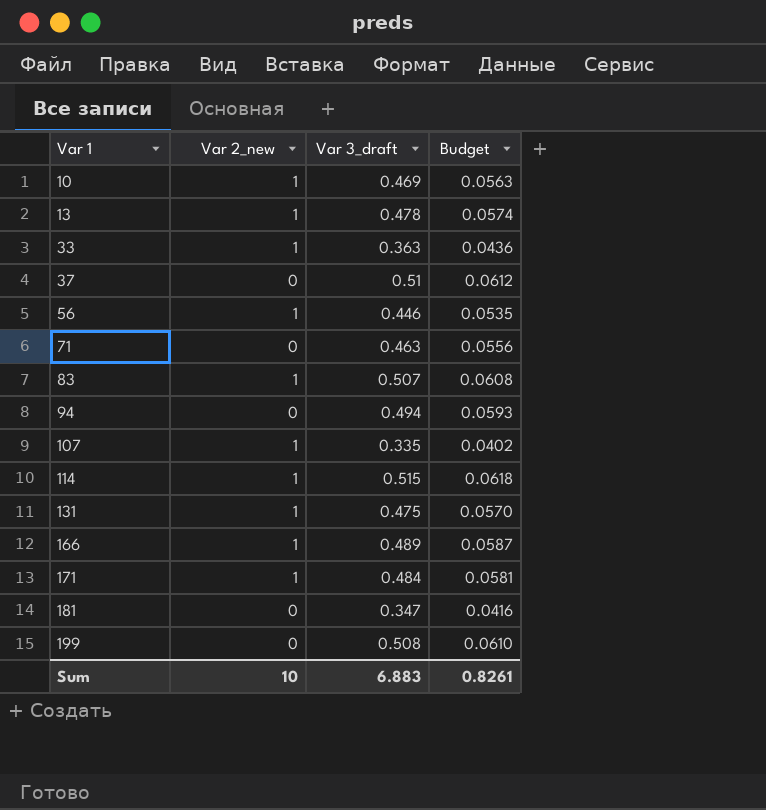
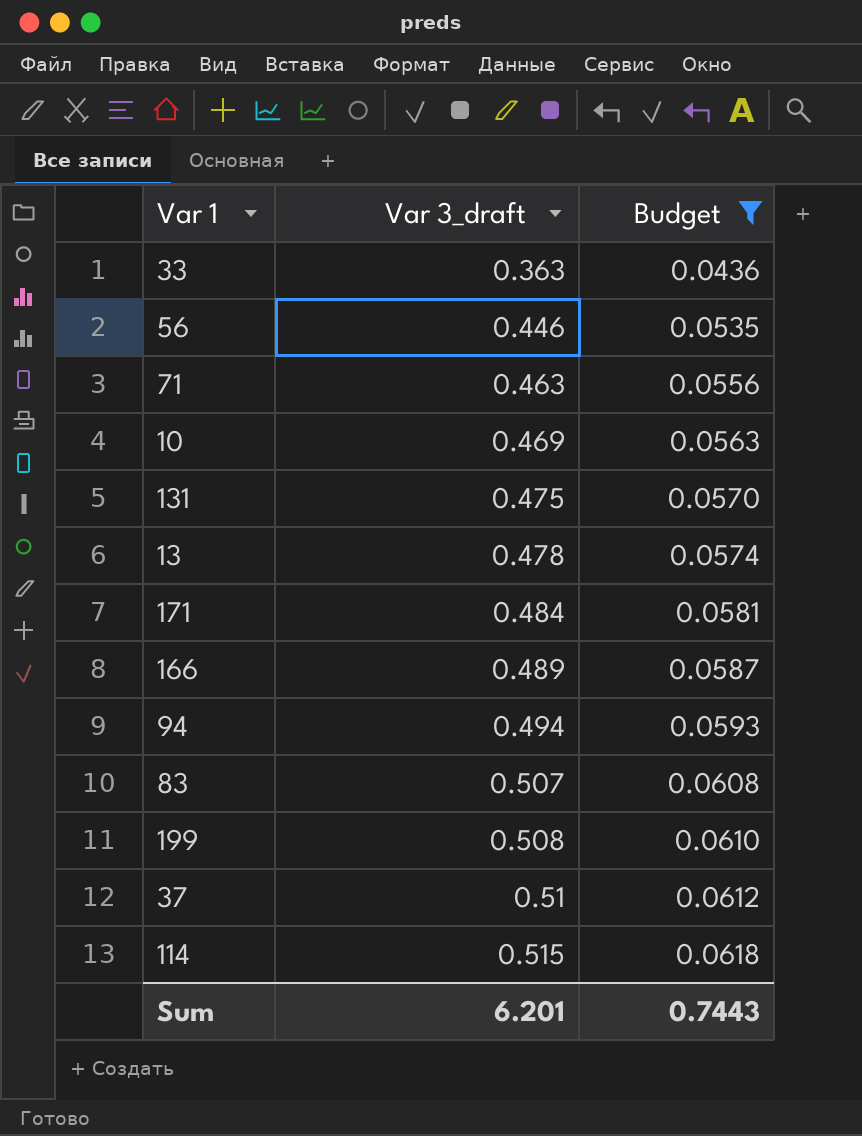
filter: none -> Budget >= 0.0436
row order: Var 1 ascending -> Var 3_draft ascending
column Var 2_new | position: 2 -> none
Sum | Var 3_draft: 6.883 -> 6.201
Sum | Budget: 0.8261 -> 0.7443

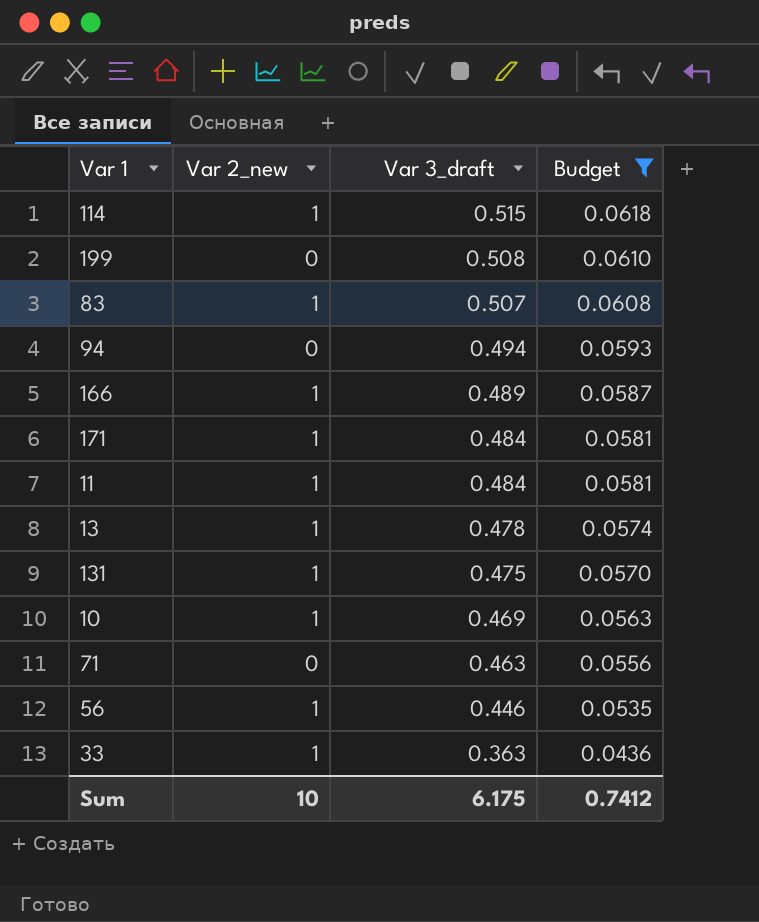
row order: Var 3_draft ascending -> Var 3_draft descending
column Var 2_new | position: none -> 2
row 37: 0.51 | 0.0612 -> none
row 11: none -> 1 | 0.484 | 0.0581
Sum | Var 3_draft: 6.201 -> 6.175
Sum | Budget: 0.7443 -> 0.7412

